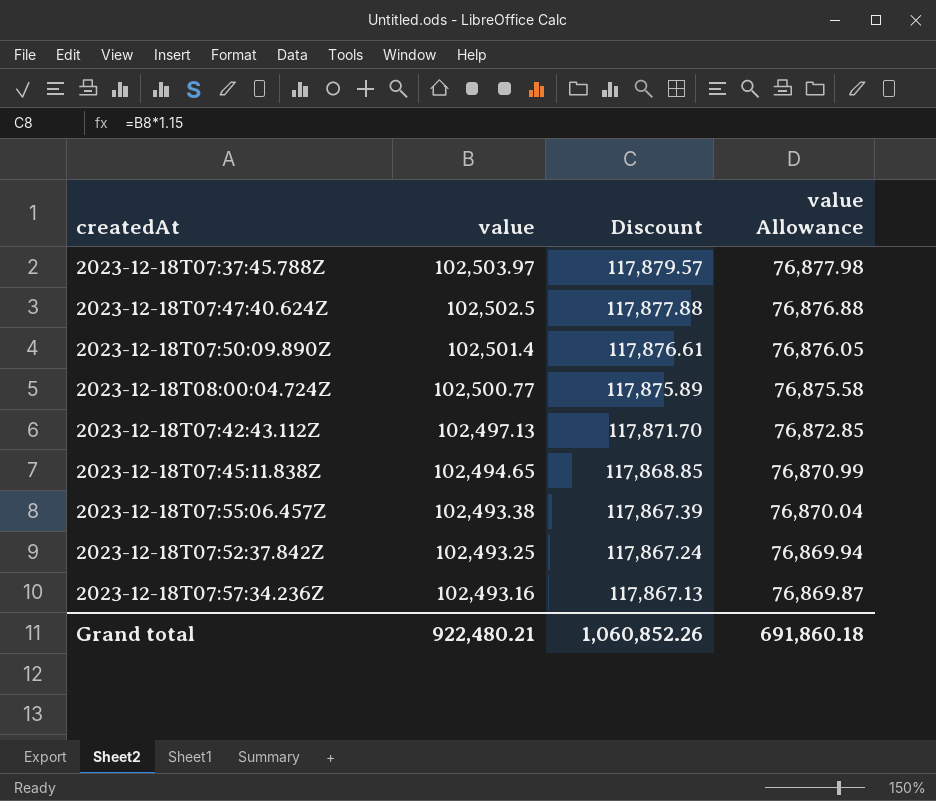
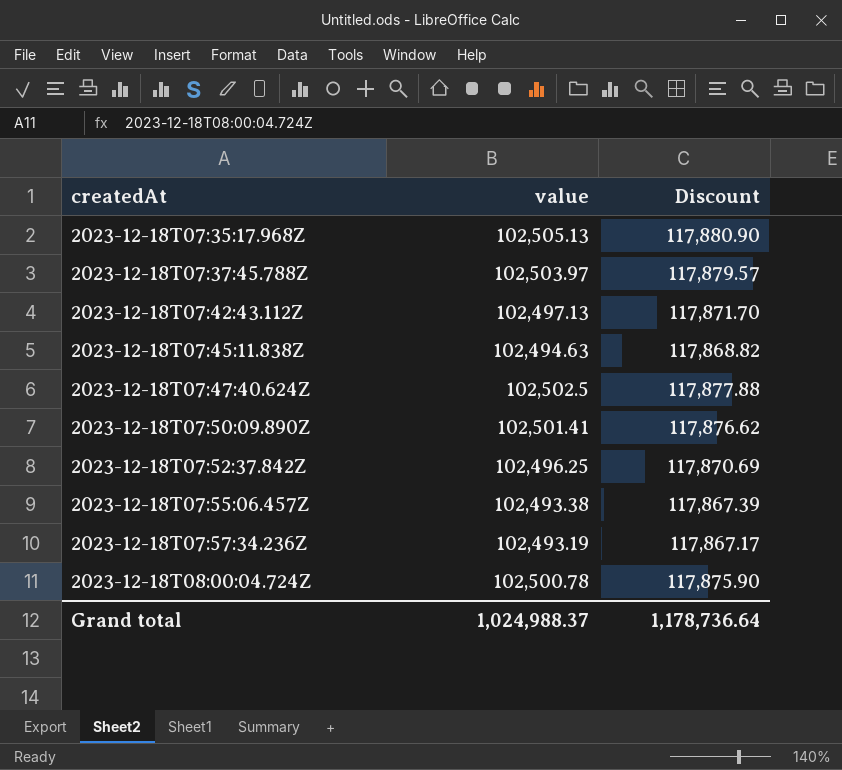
row order: value descending -> createdAt ascending
column value Allowance | formula: [value] * 0.75 -> none
row 2023-12-18T07:35:17.968Z: none -> 102,505.13 | 117,880.90
2023-12-18T07:45:11.838Z | value: 102,494.65 -> 102,494.63
2023-12-18T07:45:11.838Z | Discount: 117,868.85 -> 117,868.82
2023-12-18T07:50:09.890Z | value: 102,501.4 -> 102,501.41
2023-12-18T07:50:09.890Z | Discount: 117,876.61 -> 117,876.62
2023-12-18T07:52:37.842Z | value: 102,493.25 -> 102,496.25
2023-12-18T07:52:37.842Z | Discount: 117,867.24 -> 117,870.69
2023-12-18T07:57:34.236Z | value: 102,493.16 -> 102,493.19
2023-12-18T07:57:34.236Z | Discount: 117,867.13 -> 117,867.17
2023-12-18T08:00:04.724Z | value: 102,500.77 -> 102,500.78
2023-12-18T08:00:04.724Z | Discount: 117,875.89 -> 117,875.90
Grand total | value: 922,480.21 -> 1,024,988.37
Grand total | Discount: 1,060,852.26 -> 1,178,736.64

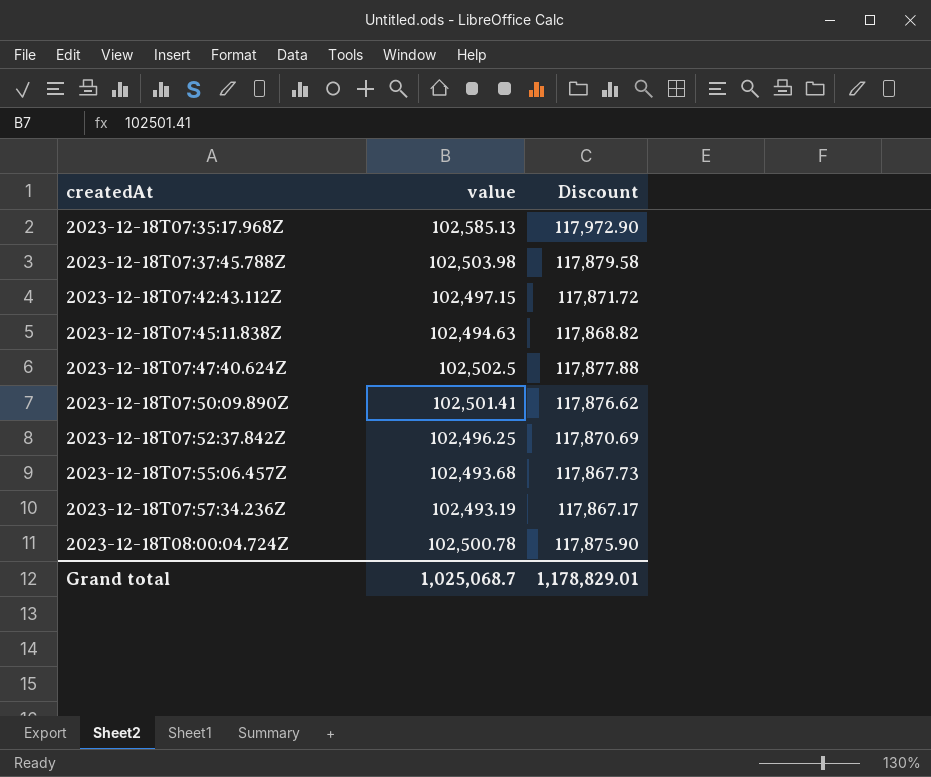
2023-12-18T07:35:17.968Z | value: 102,505.13 -> 102,585.13
2023-12-18T07:35:17.968Z | Discount: 117,880.90 -> 117,972.90
2023-12-18T07:37:45.788Z | value: 102,503.97 -> 102,503.98
2023-12-18T07:37:45.788Z | Discount: 117,879.57 -> 117,879.58
2023-12-18T07:42:43.112Z | value: 102,497.13 -> 102,497.15
2023-12-18T07:42:43.112Z | Discount: 117,871.70 -> 117,871.72
2023-12-18T07:55:06.457Z | value: 102,493.38 -> 102,493.68
2023-12-18T07:55:06.457Z | Discount: 117,867.39 -> 117,867.73
Grand total | value: 1,024,988.37 -> 1,025,068.7
Grand total | Discount: 1,178,736.64 -> 1,178,829.01

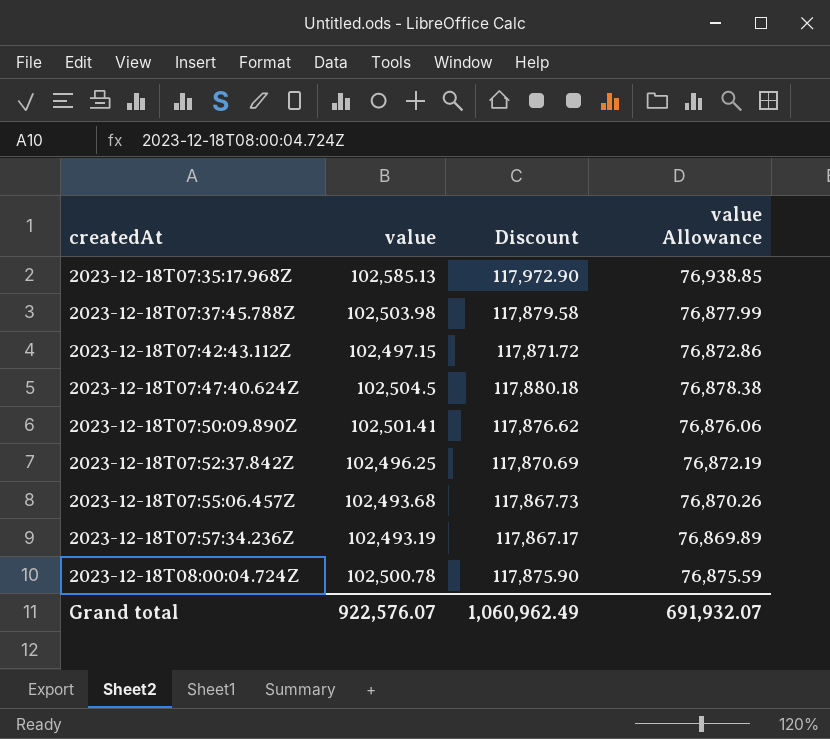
column value Allowance | formula: none -> [value] * 0.75
row 2023-12-18T07:45:11.838Z: 102,494.63 | 117,868.82 -> none
2023-12-18T07:47:40.624Z | value: 102,502.5 -> 102,504.5
2023-12-18T07:47:40.624Z | Discount: 117,877.88 -> 117,880.18
Grand total | value: 1,025,068.7 -> 922,576.07
Grand total | Discount: 1,178,829.01 -> 1,060,962.49

